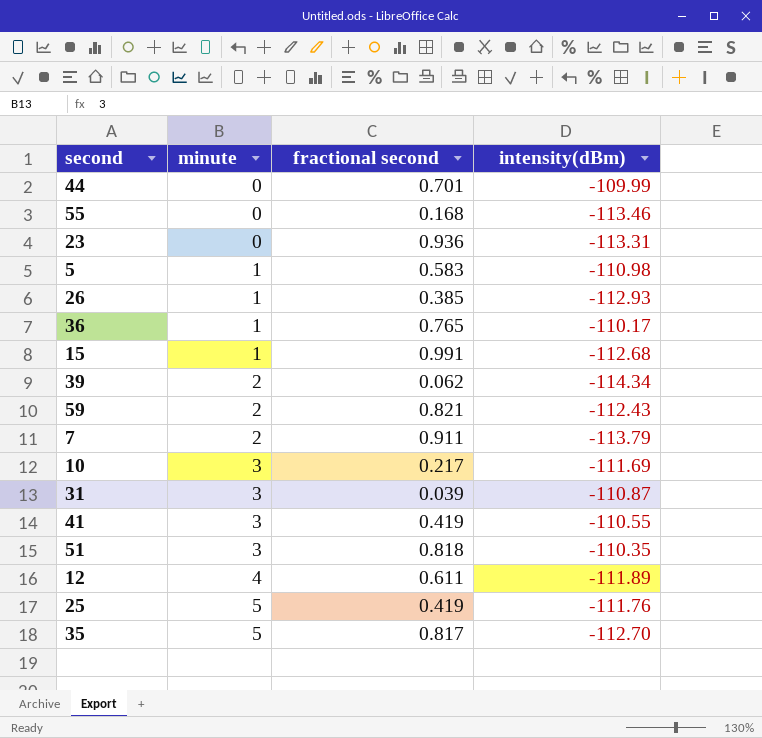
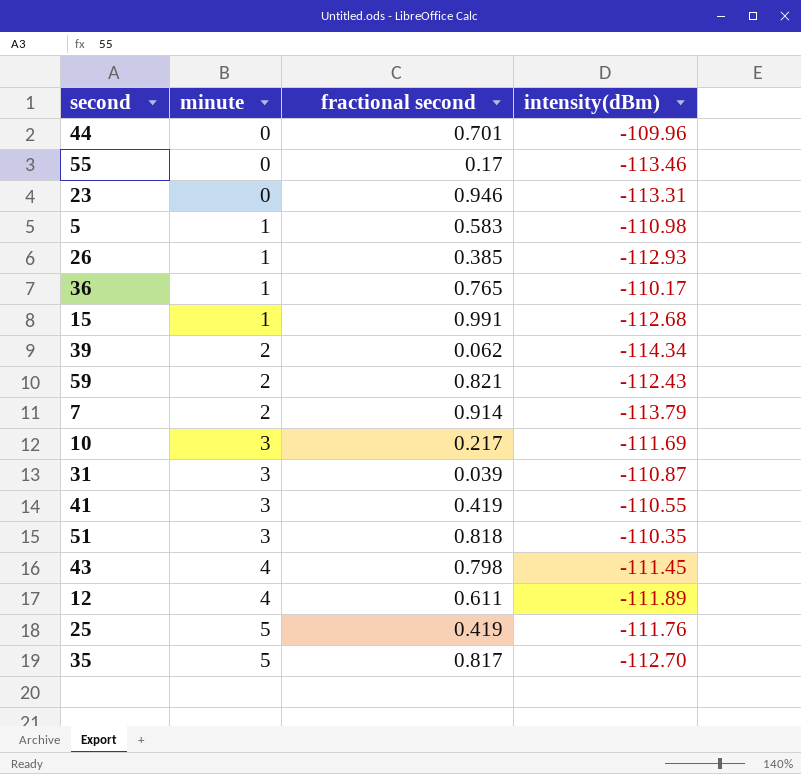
44 | intensity(dBm): -109.99 -> -109.96
55 | fractional second: 0.168 -> 0.17
23 | fractional second: 0.936 -> 0.946
7 | fractional second: 0.911 -> 0.914
row 43: none -> 4 | 0.798 | -111.45

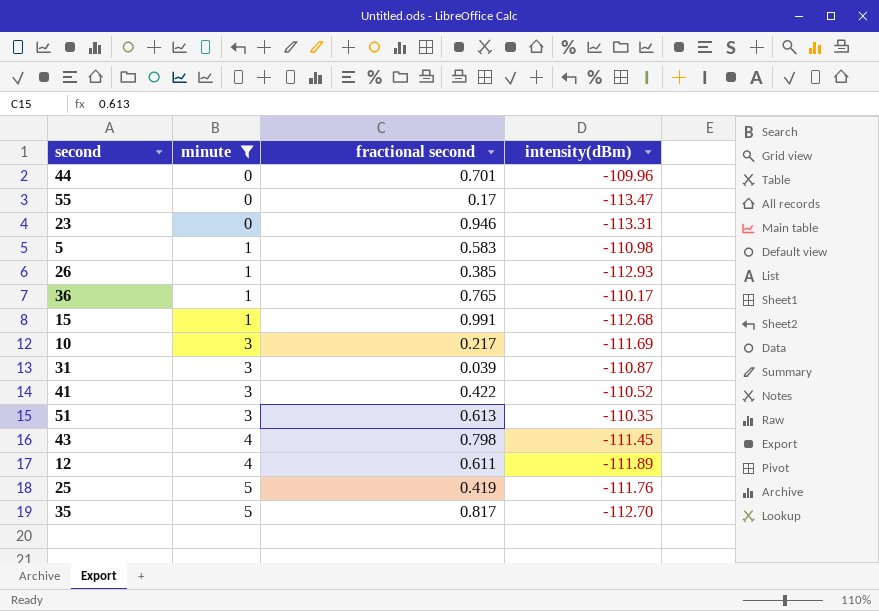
filter: none -> minute != 2
55 | intensity(dBm): -113.46 -> -113.47
41 | fractional second: 0.419 -> 0.422
41 | intensity(dBm): -110.55 -> -110.52
51 | fractional second: 0.818 -> 0.613

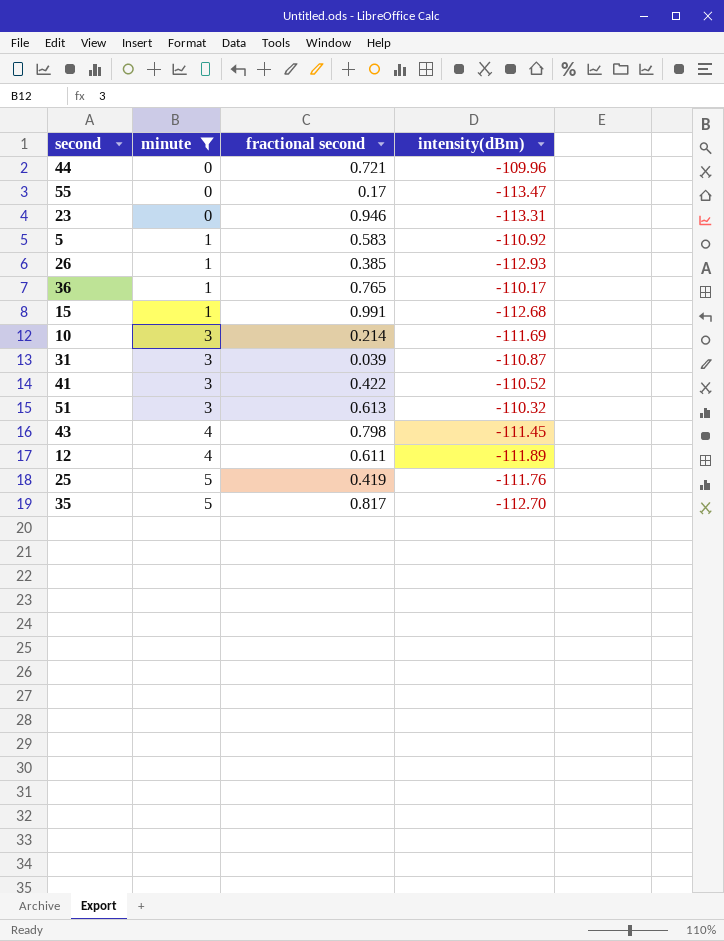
44 | fractional second: 0.701 -> 0.721
5 | intensity(dBm): -110.98 -> -110.92
10 | fractional second: 0.217 -> 0.214
51 | intensity(dBm): -110.35 -> -110.32

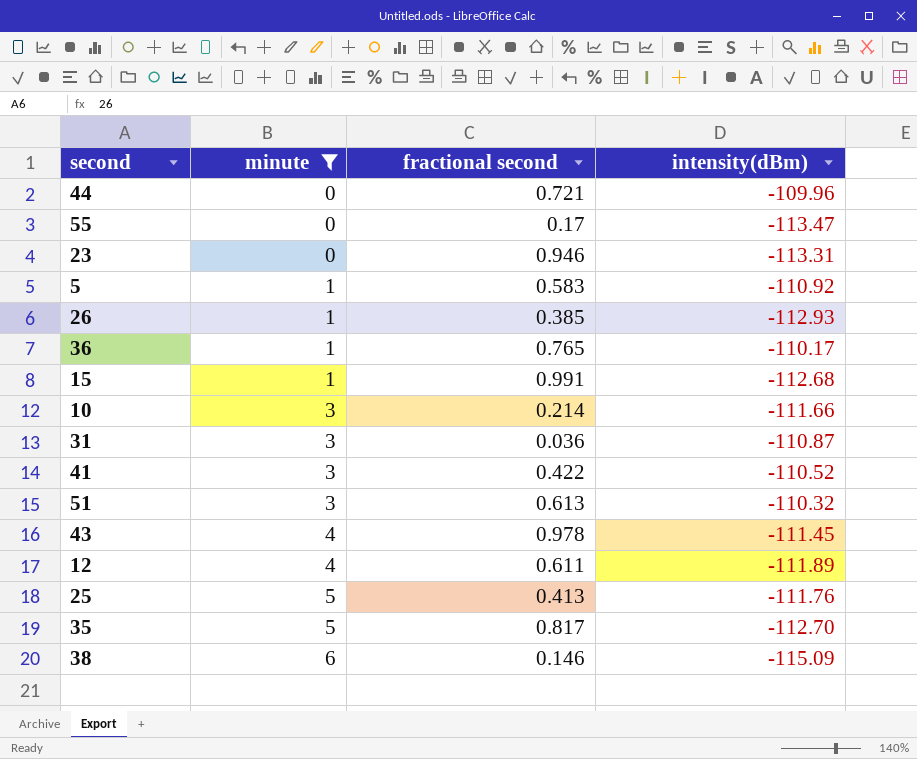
10 | intensity(dBm): -111.69 -> -111.66
31 | fractional second: 0.039 -> 0.036
43 | fractional second: 0.798 -> 0.978
25 | fractional second: 0.419 -> 0.413
row 38: none -> 6 | 0.146 | -115.09

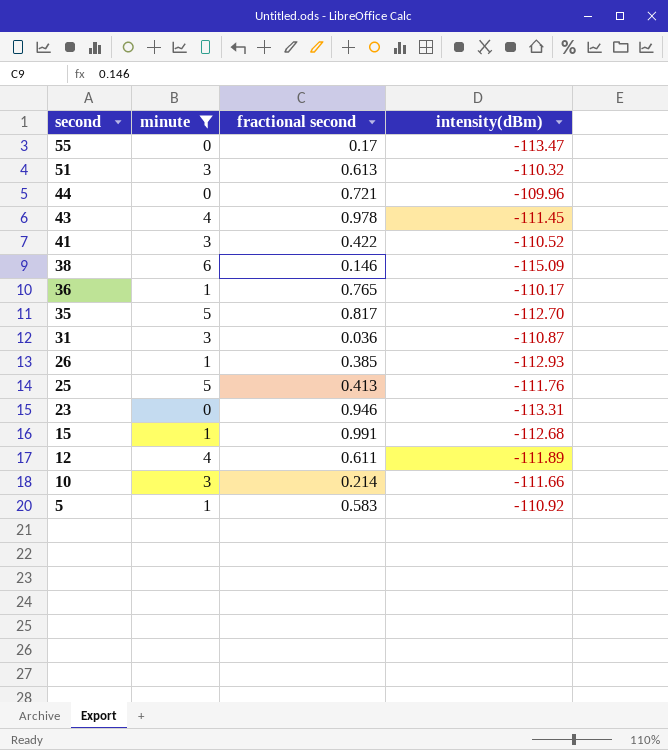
row order: minute ascending -> second descending

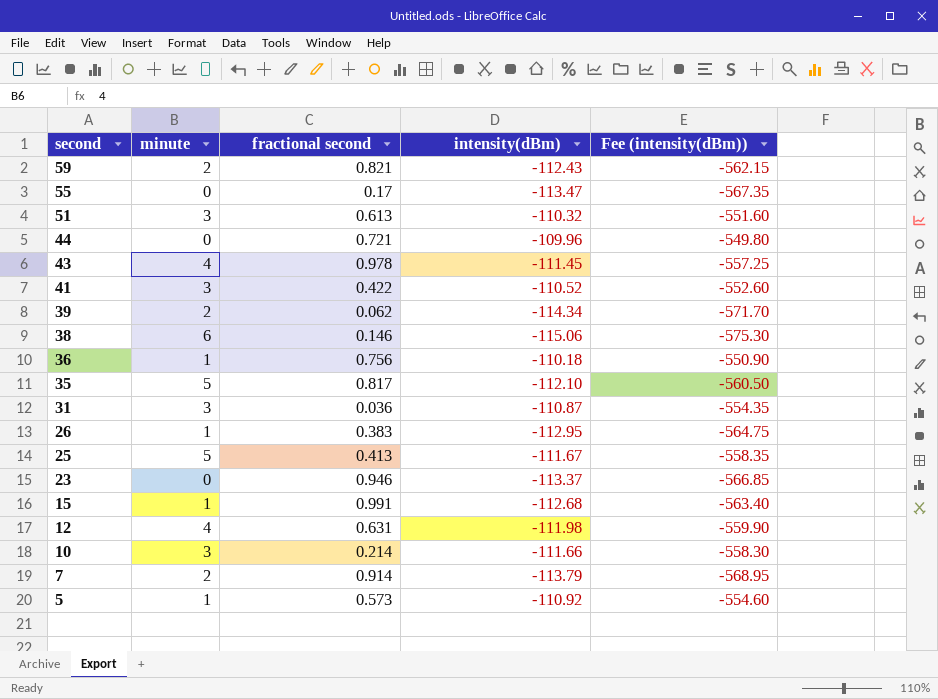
filter: minute != 2 -> none
column Fee (intensity(dBm)) | formula: none -> [intensity(dBm)] * 5
38 | intensity(dBm): -115.09 -> -115.06
36 | fractional second: 0.765 -> 0.756
36 | intensity(dBm): -110.17 -> -110.18
35 | intensity(dBm): -112.70 -> -112.10
26 | fractional second: 0.385 -> 0.383
26 | intensity(dBm): -112.93 -> -112.95
25 | intensity(dBm): -111.76 -> -111.67
23 | intensity(dBm): -113.31 -> -113.37
12 | fractional second: 0.611 -> 0.631
12 | intensity(dBm): -111.89 -> -111.98
5 | fractional second: 0.583 -> 0.573

